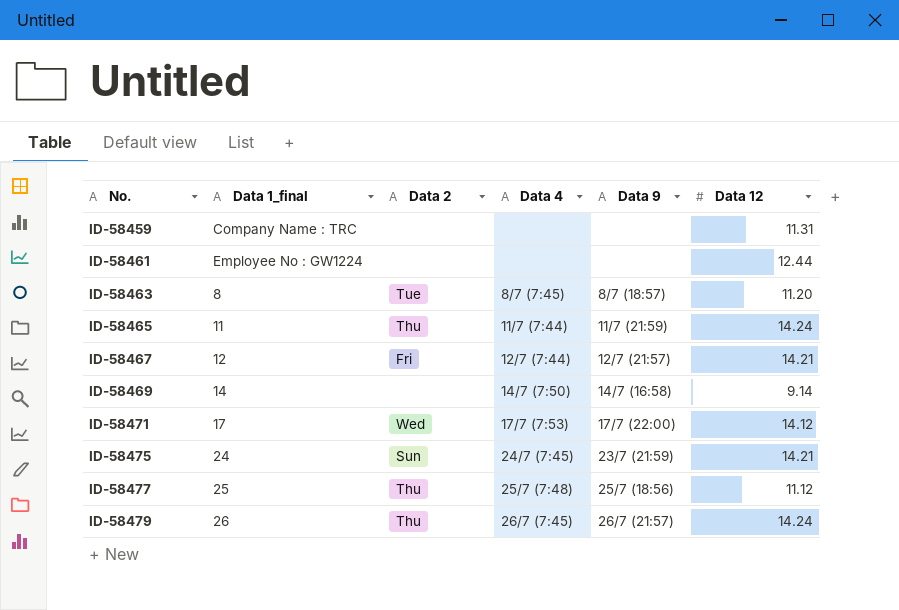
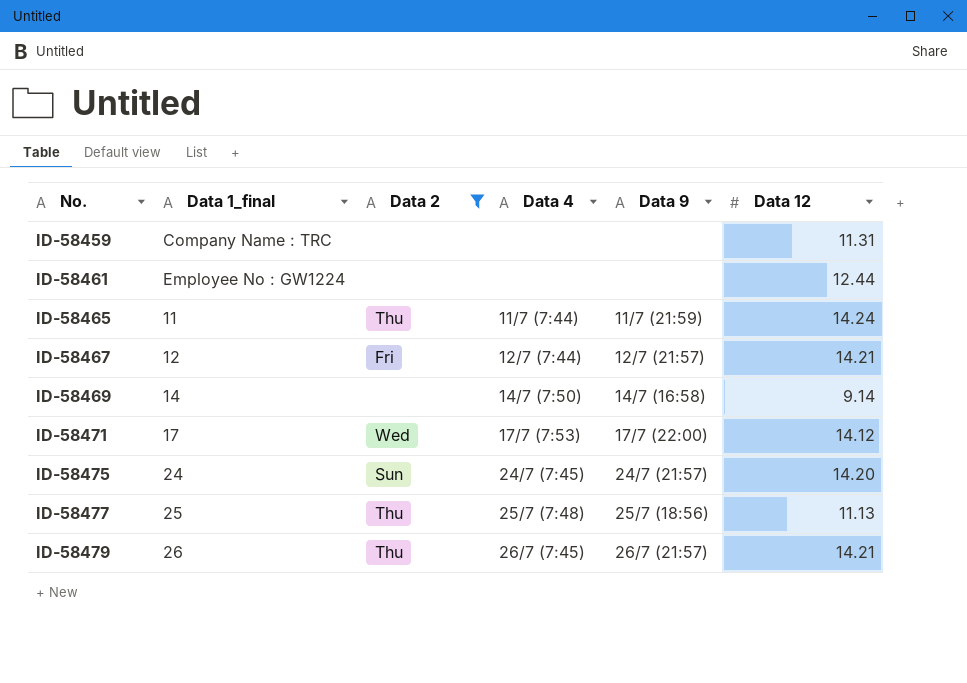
filter: none -> Data 2 != Tue
ID-58475 | Data 9: 23/7 (21:59) -> 24/7 (21:57)
ID-58475 | Data 12: 14.21 -> 14.20
ID-58477 | Data 12: 11.12 -> 11.13
ID-58479 | Data 12: 14.24 -> 14.21

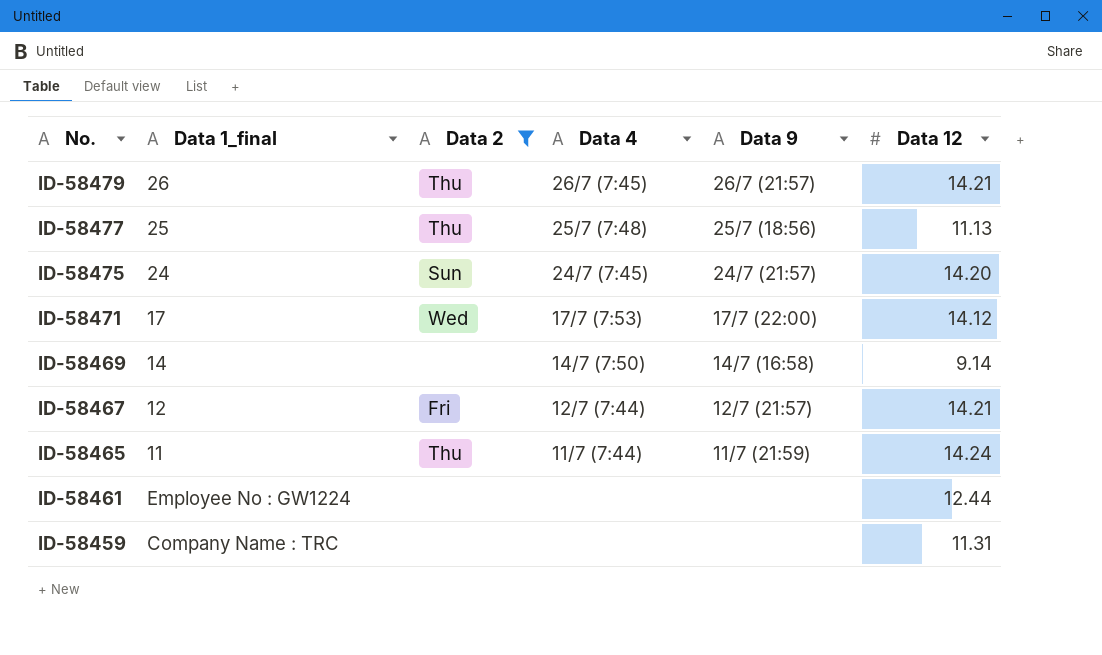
row order: No. ascending -> No. descending

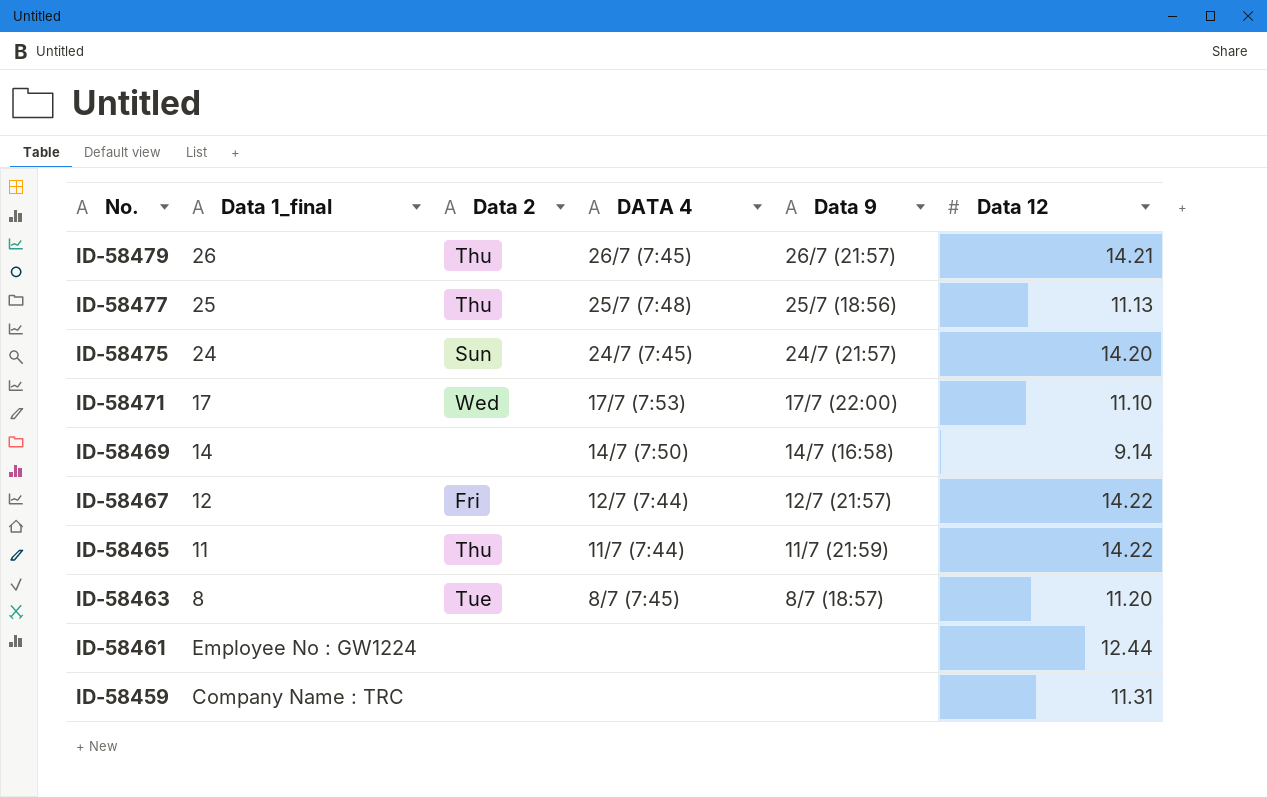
filter: Data 2 != Tue -> none
column name: Data 4 -> DATA 4
ID-58471 | Data 12: 14.12 -> 11.10
ID-58467 | Data 12: 14.21 -> 14.22
ID-58465 | Data 12: 14.24 -> 14.22

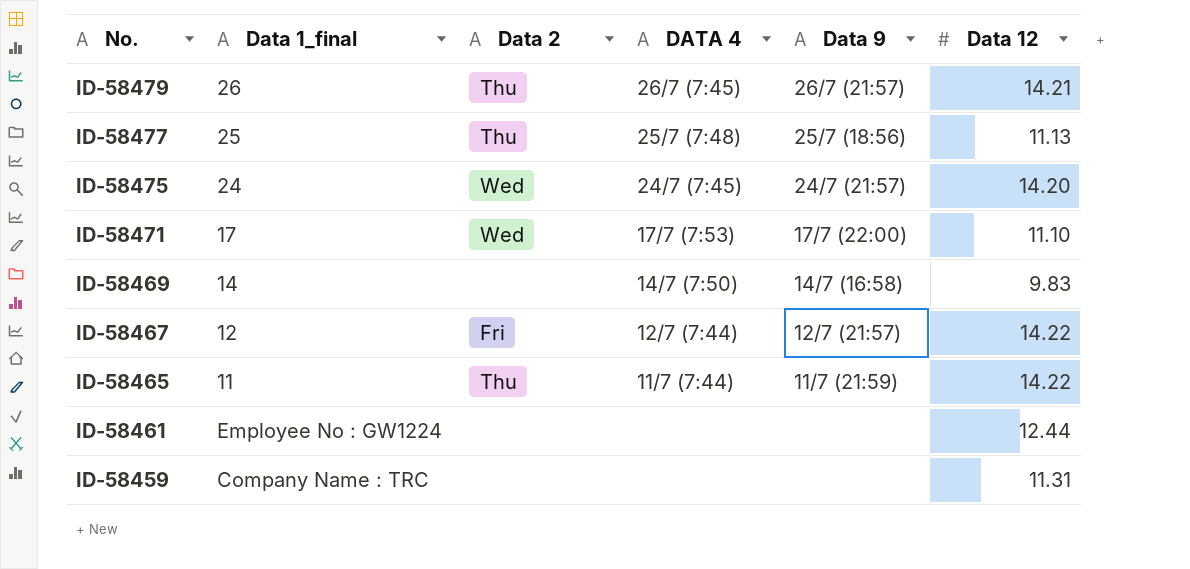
row ID-58463: 8 | Tue | 8/7 (7:45) | 8/7 (18:57) | 11.20 -> none
ID-58475 | Data 2: Sun -> Wed
ID-58469 | Data 12: 9.14 -> 9.83

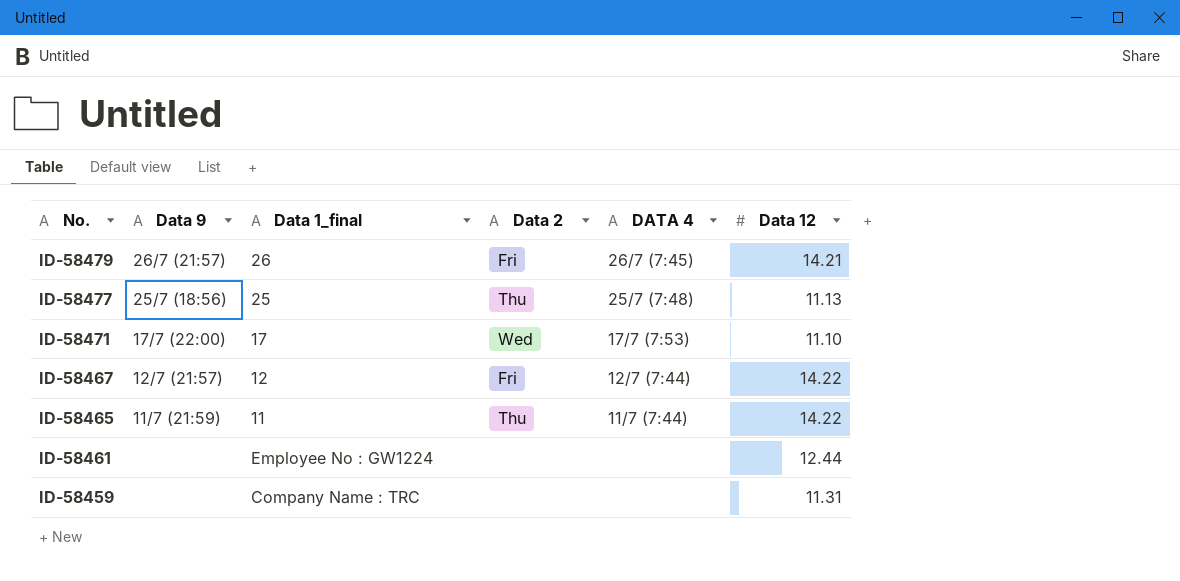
column Data 9 | position: 5 -> 2
row ID-58475: 24 | Wed | 24/7 (7:45) | 24/7 (21:57) | 14.20 -> none
row ID-58469: 14 | none | 14/7 (7:50) | 14/7 (16:58) | 9.83 -> none
ID-58479 | Data 2: Thu -> Fri

